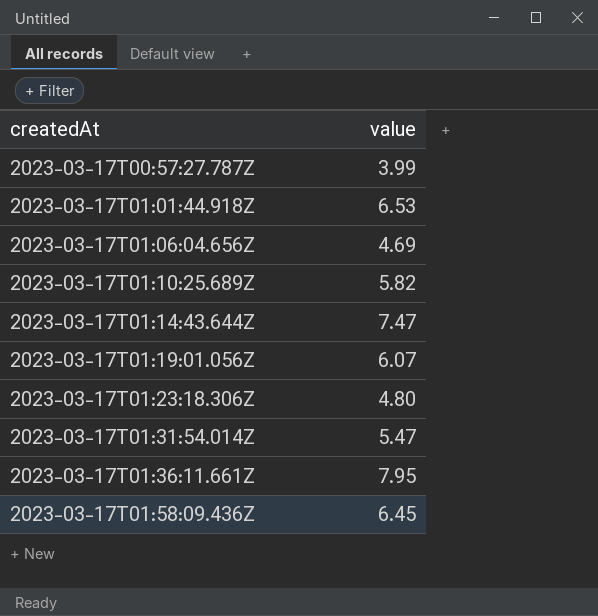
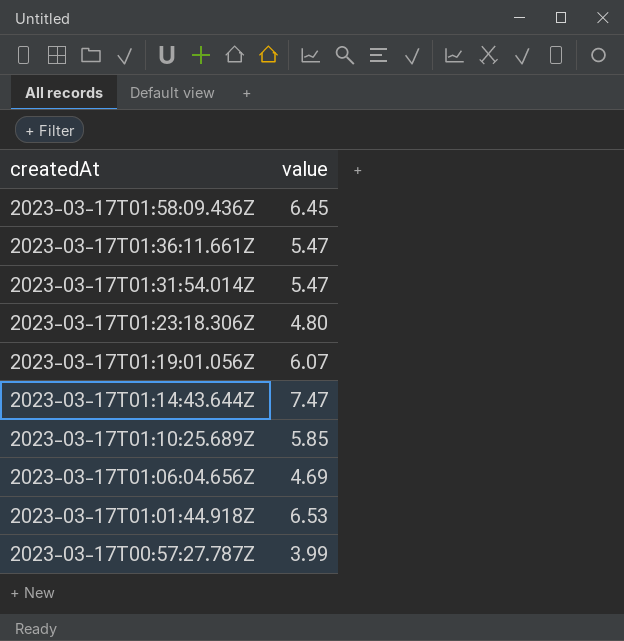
row order: createdAt ascending -> createdAt descending
2023-03-17T01:36:11.661Z | value: 7.95 -> 5.47
2023-03-17T01:10:25.689Z | value: 5.82 -> 5.85

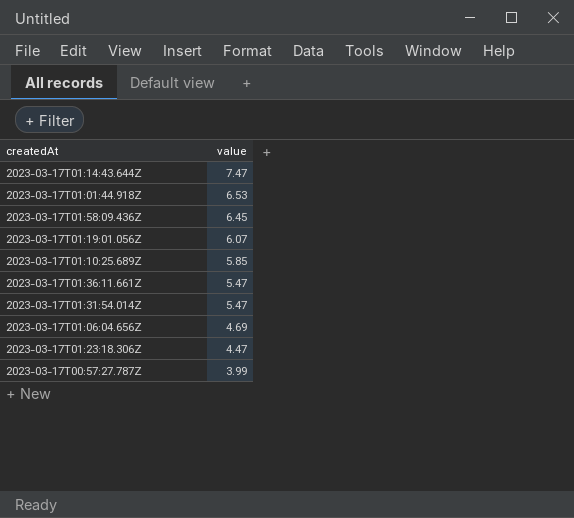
row order: createdAt descending -> value descending
2023-03-17T01:23:18.306Z | value: 4.80 -> 4.47

